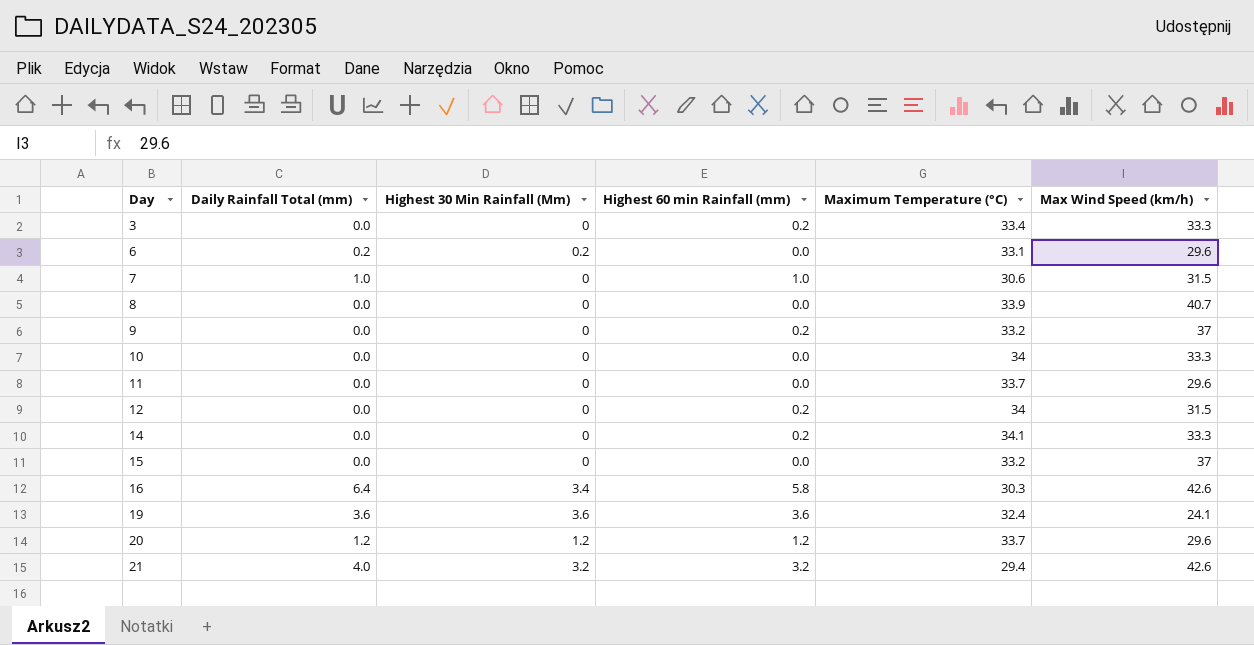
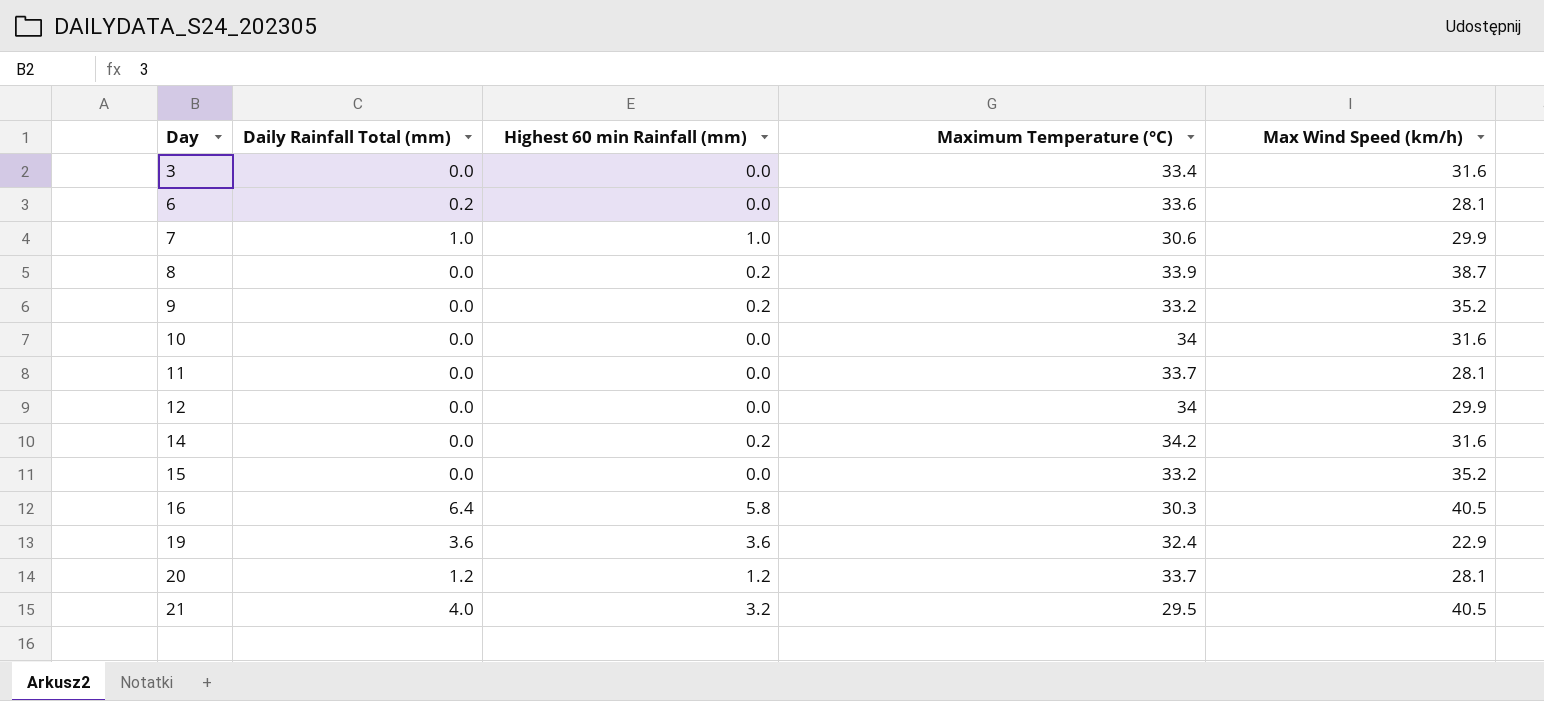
column Highest 30 Min Rainfall (Mm) | position: 3 -> none
3 | Highest 60 min Rainfall (mm): 0.2 -> 0.0
3 | Max Wind Speed (km/h): 33.3 -> 31.6
6 | Maximum Temperature (°C): 33.1 -> 33.6
6 | Max Wind Speed (km/h): 29.6 -> 28.1
7 | Max Wind Speed (km/h): 31.5 -> 29.9
8 | Highest 60 min Rainfall (mm): 0.0 -> 0.2
8 | Max Wind Speed (km/h): 40.7 -> 38.7
9 | Max Wind Speed (km/h): 37 -> 35.2
10 | Max Wind Speed (km/h): 33.3 -> 31.6
11 | Max Wind Speed (km/h): 29.6 -> 28.1
12 | Highest 60 min Rainfall (mm): 0.2 -> 0.0
12 | Max Wind Speed (km/h): 31.5 -> 29.9
14 | Maximum Temperature (°C): 34.1 -> 34.2
14 | Max Wind Speed (km/h): 33.3 -> 31.6
15 | Max Wind Speed (km/h): 37 -> 35.2
16 | Max Wind Speed (km/h): 42.6 -> 40.5
19 | Max Wind Speed (km/h): 24.1 -> 22.9
20 | Max Wind Speed (km/h): 29.6 -> 28.1
21 | Maximum Temperature (°C): 29.4 -> 29.5
21 | Max Wind Speed (km/h): 42.6 -> 40.5

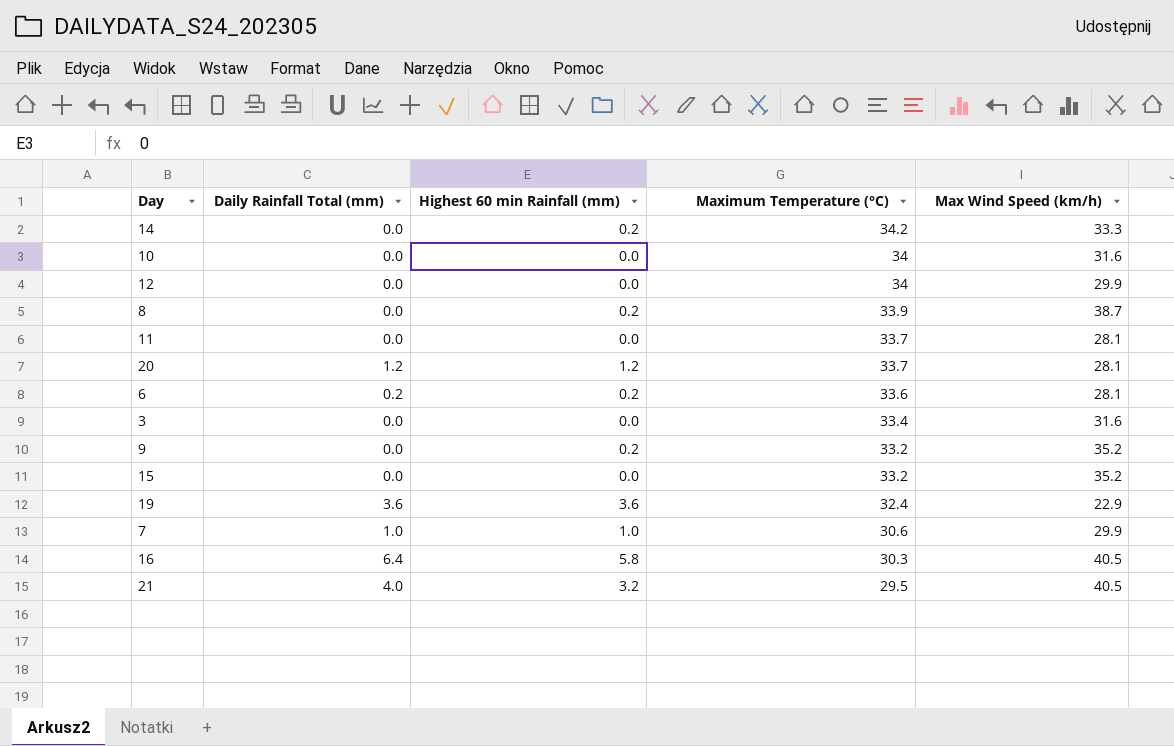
row order: Day ascending -> Maximum Temperature (°C) descending
14 | Max Wind Speed (km/h): 31.6 -> 33.3
6 | Highest 60 min Rainfall (mm): 0.0 -> 0.2

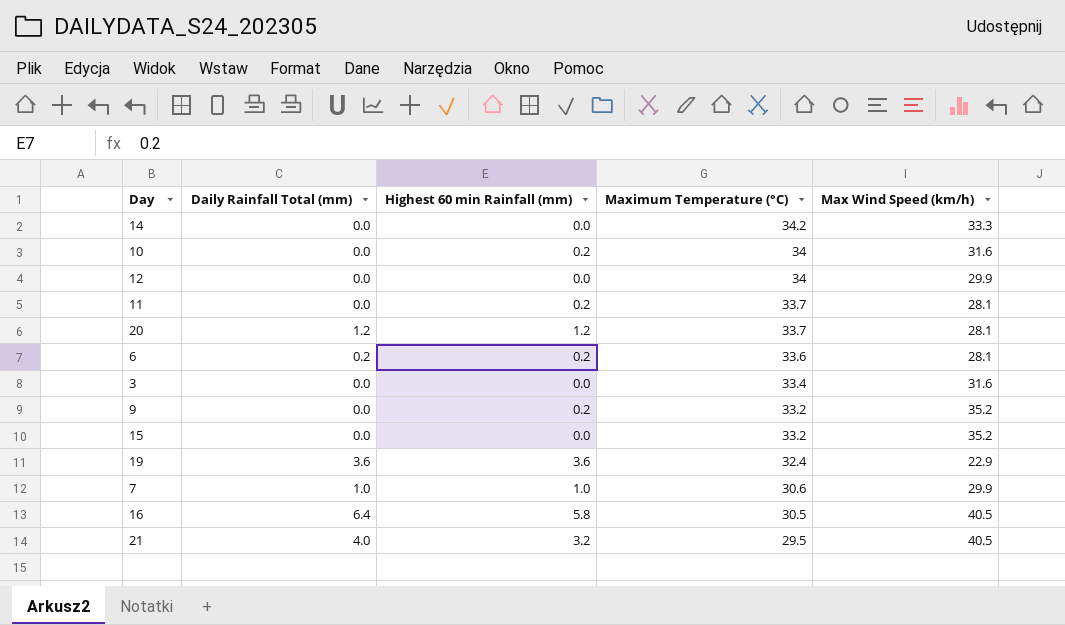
row 8: 0.0 | 0.2 | 33.9 | 38.7 -> none
14 | Highest 60 min Rainfall (mm): 0.2 -> 0.0
10 | Highest 60 min Rainfall (mm): 0.0 -> 0.2
11 | Highest 60 min Rainfall (mm): 0.0 -> 0.2
16 | Maximum Temperature (°C): 30.3 -> 30.5

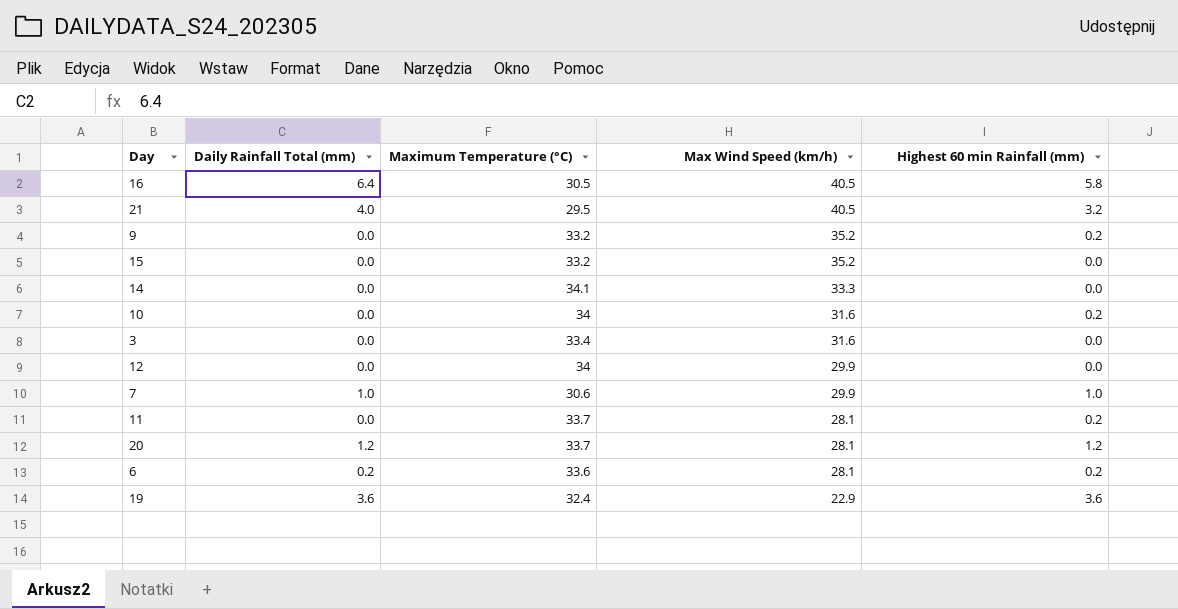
row order: Maximum Temperature (°C) descending -> Max Wind Speed (km/h) descending
column Highest 60 min Rainfall (mm) | position: 3 -> 5
14 | Maximum Temperature (°C): 34.2 -> 34.1

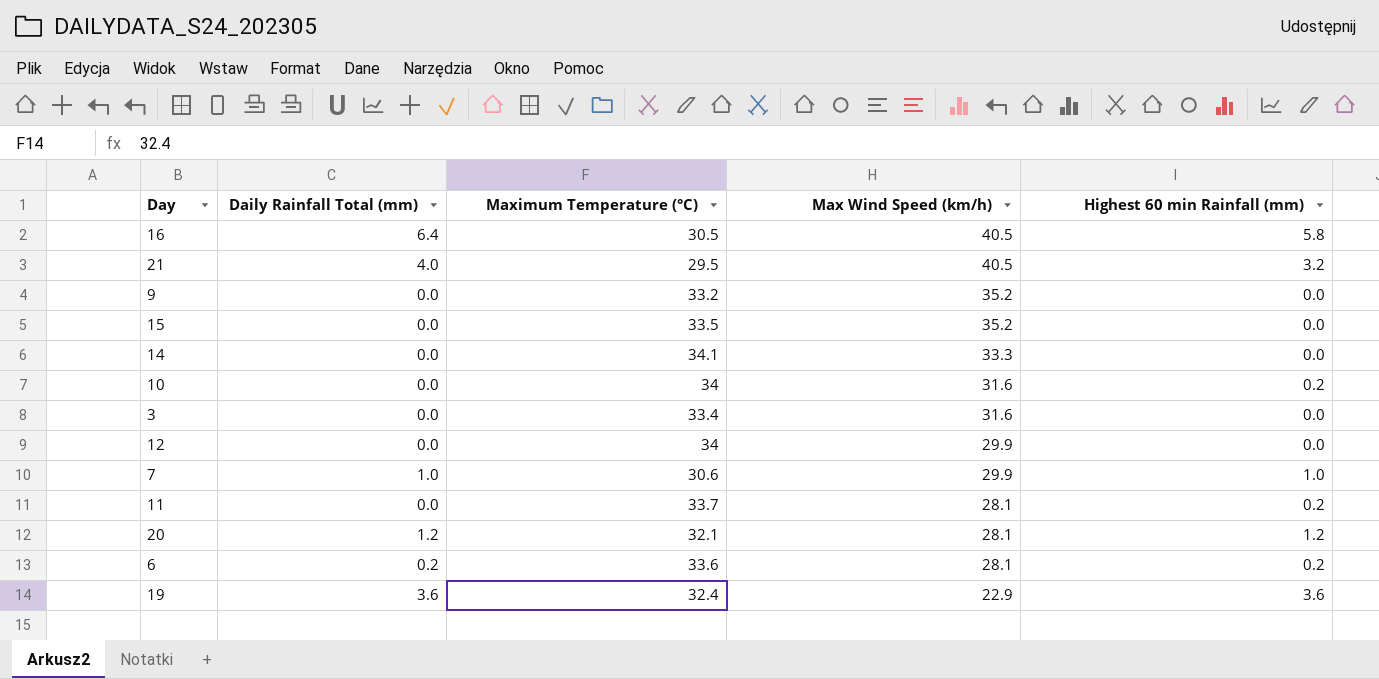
9 | Highest 60 min Rainfall (mm): 0.2 -> 0.0
15 | Maximum Temperature (°C): 33.2 -> 33.5
20 | Maximum Temperature (°C): 33.7 -> 32.1

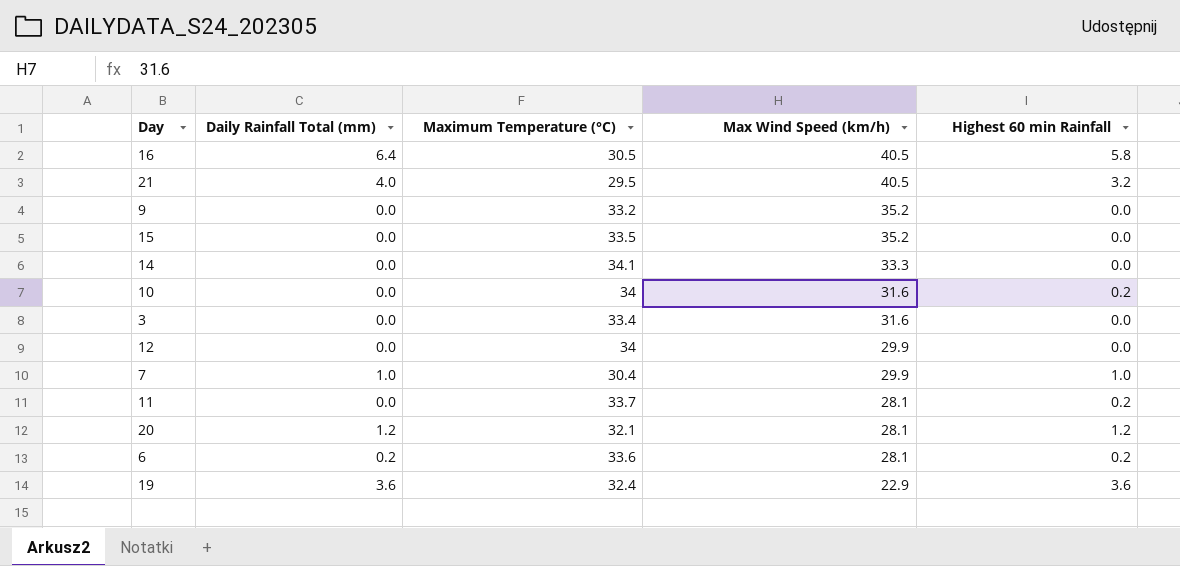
column name: Highest 60 min Rainfall (mm) -> Highest 60 min Rainfall
7 | Maximum Temperature (°C): 30.6 -> 30.4

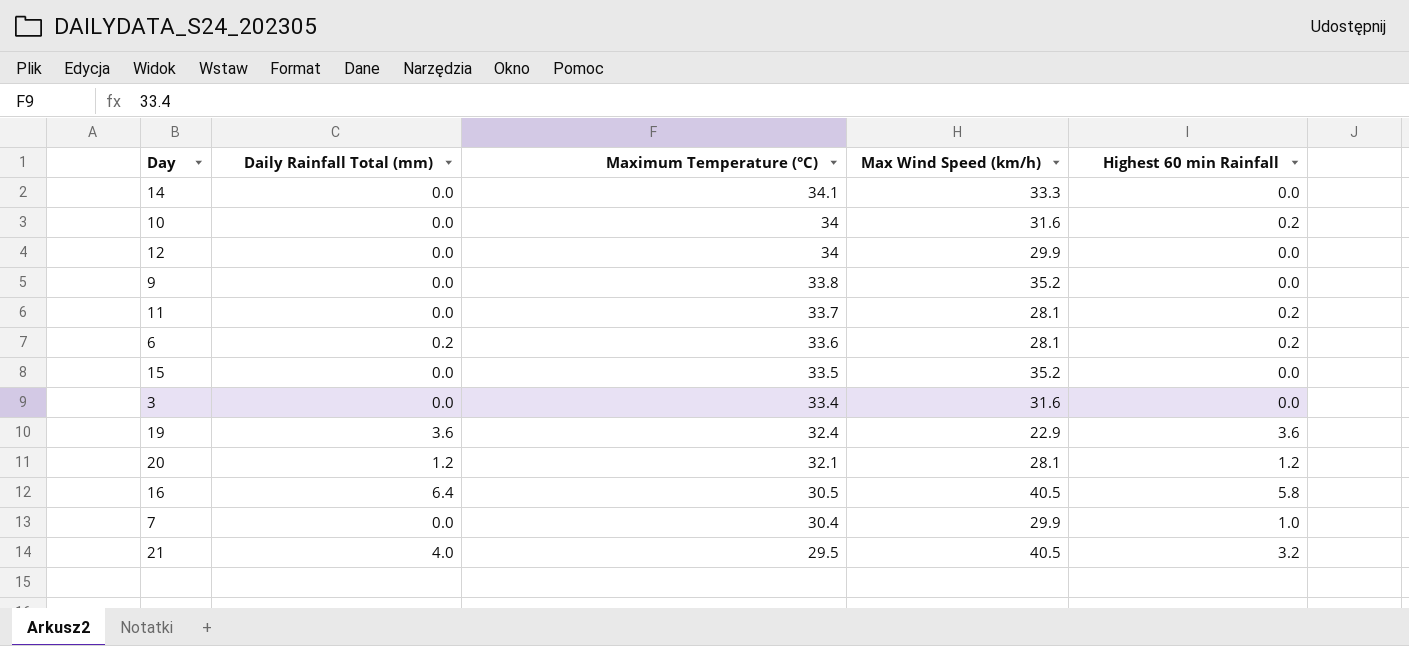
row order: Max Wind Speed (km/h) descending -> Maximum Temperature (°C) descending
9 | Maximum Temperature (°C): 33.2 -> 33.8
7 | Daily Rainfall Total (mm): 1.0 -> 0.0

